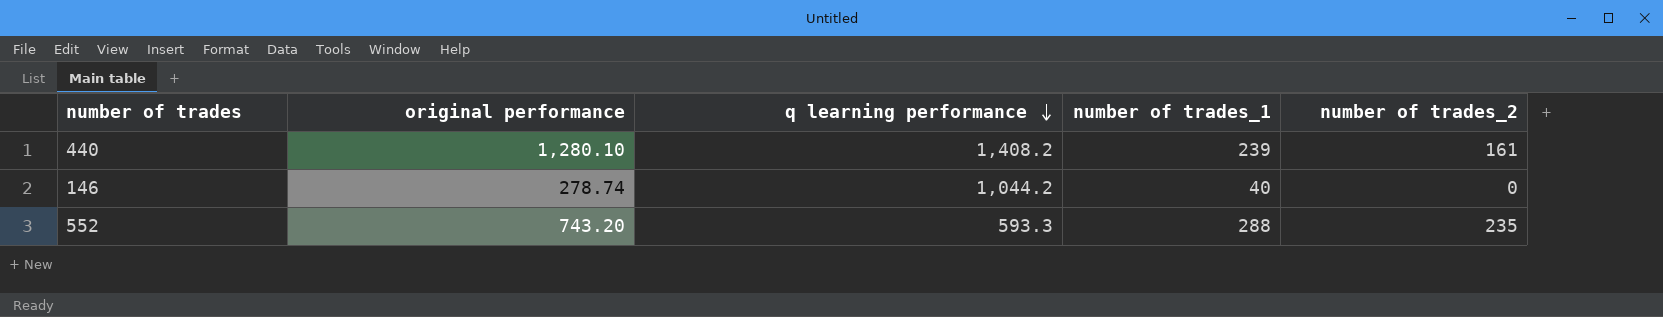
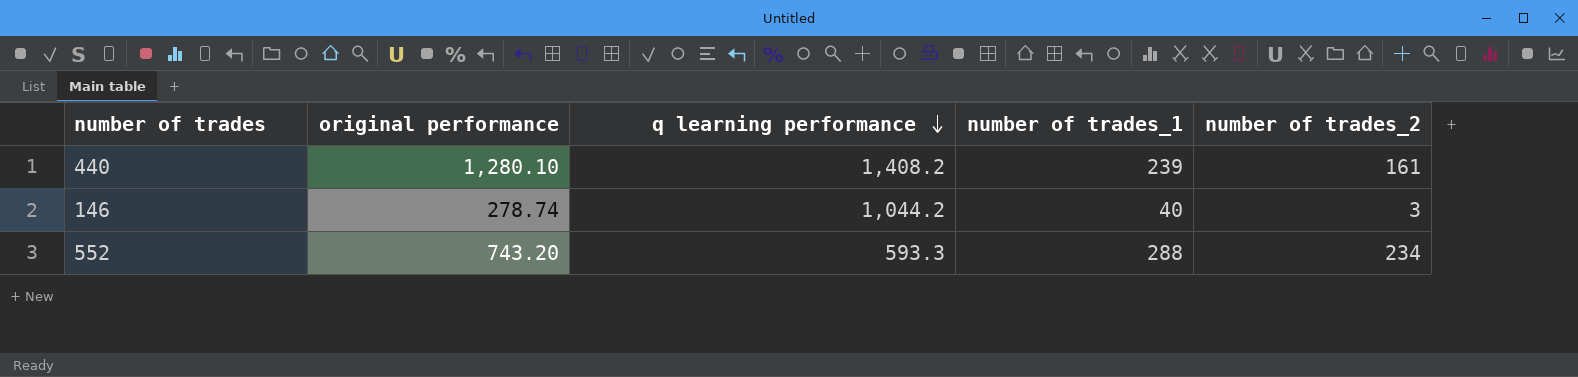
146 | number of trades_2: 0 -> 3
552 | number of trades_2: 235 -> 234

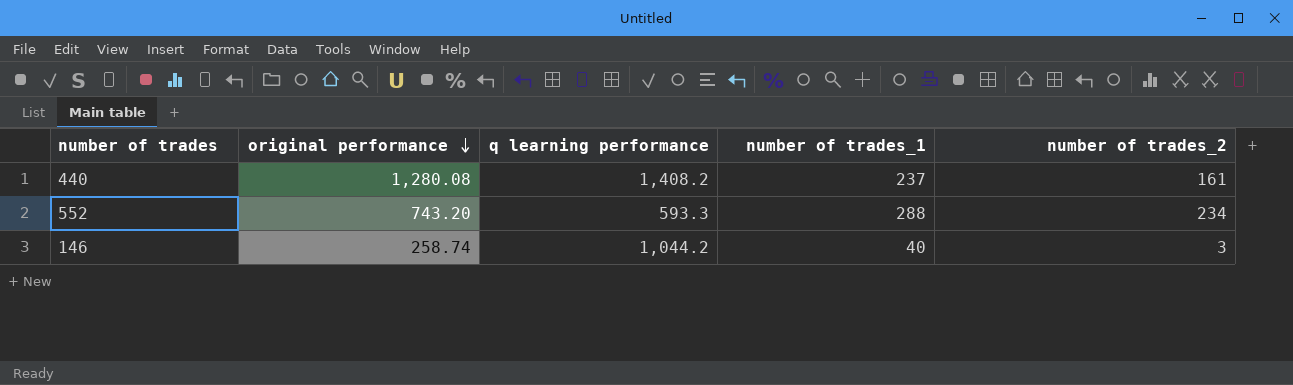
row order: q learning performance descending -> original performance descending
440 | original performance: 1,280.10 -> 1,280.08
440 | number of trades_1: 239 -> 237
146 | original performance: 278.74 -> 258.74

